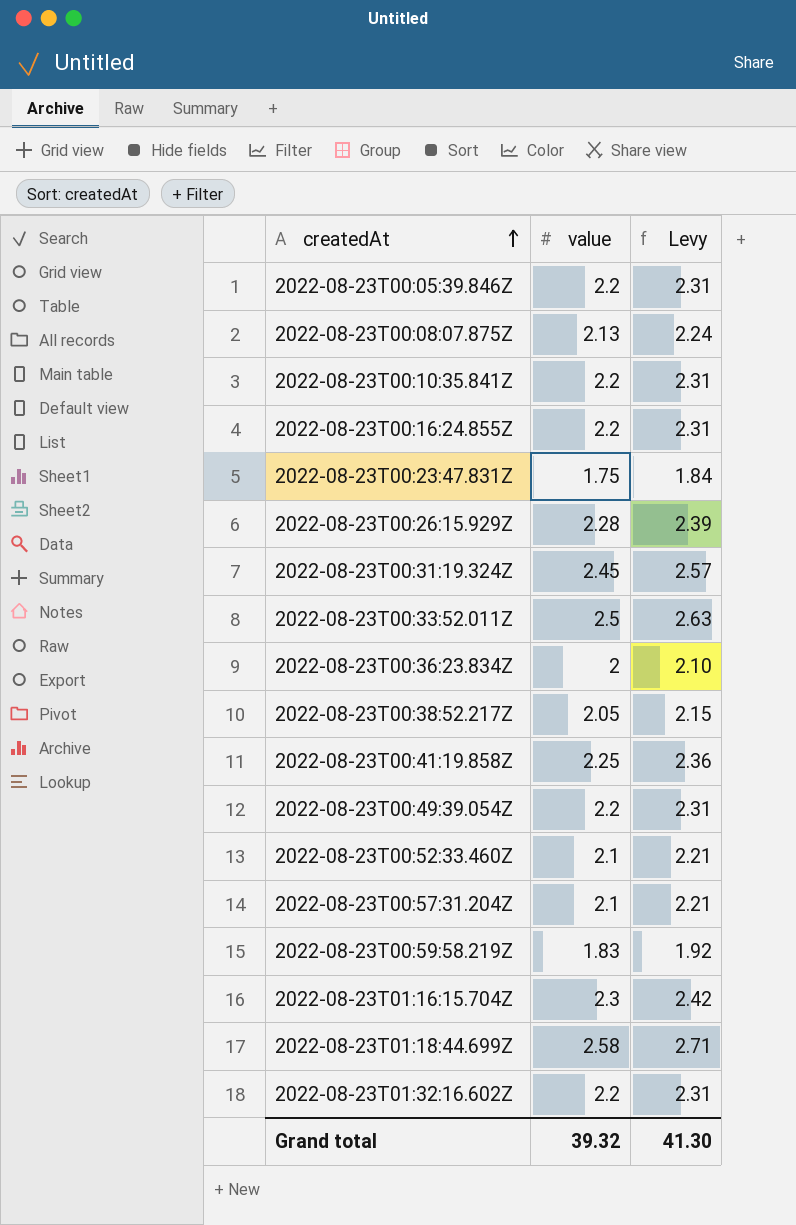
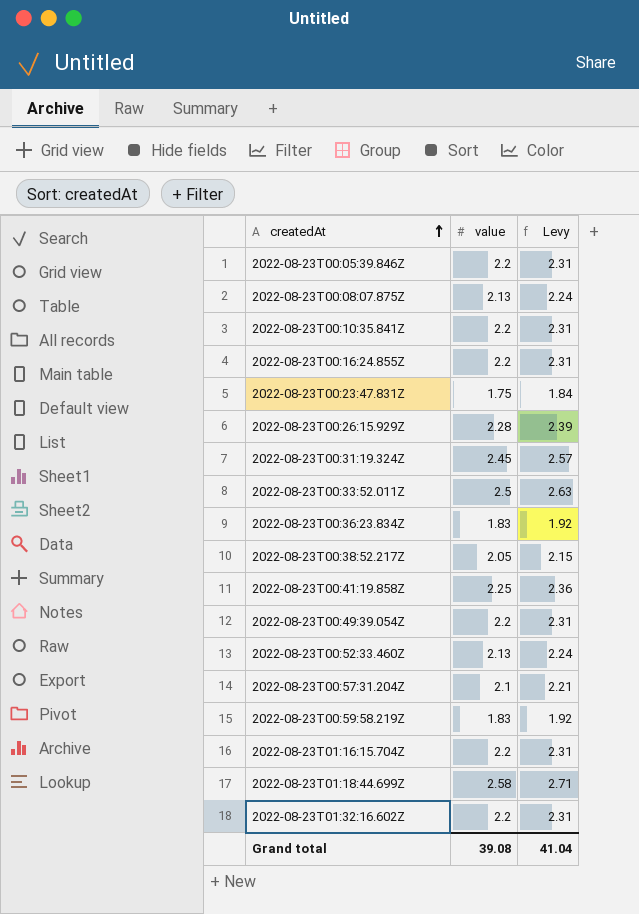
2022-08-23T00:36:23.834Z | value: 2 -> 1.83
2022-08-23T00:36:23.834Z | Levy: 2.10 -> 1.92
2022-08-23T00:52:33.460Z | value: 2.1 -> 2.13
2022-08-23T00:52:33.460Z | Levy: 2.21 -> 2.24
2022-08-23T01:16:15.704Z | value: 2.3 -> 2.2
2022-08-23T01:16:15.704Z | Levy: 2.42 -> 2.31
Grand total | value: 39.32 -> 39.08
Grand total | Levy: 41.30 -> 41.04

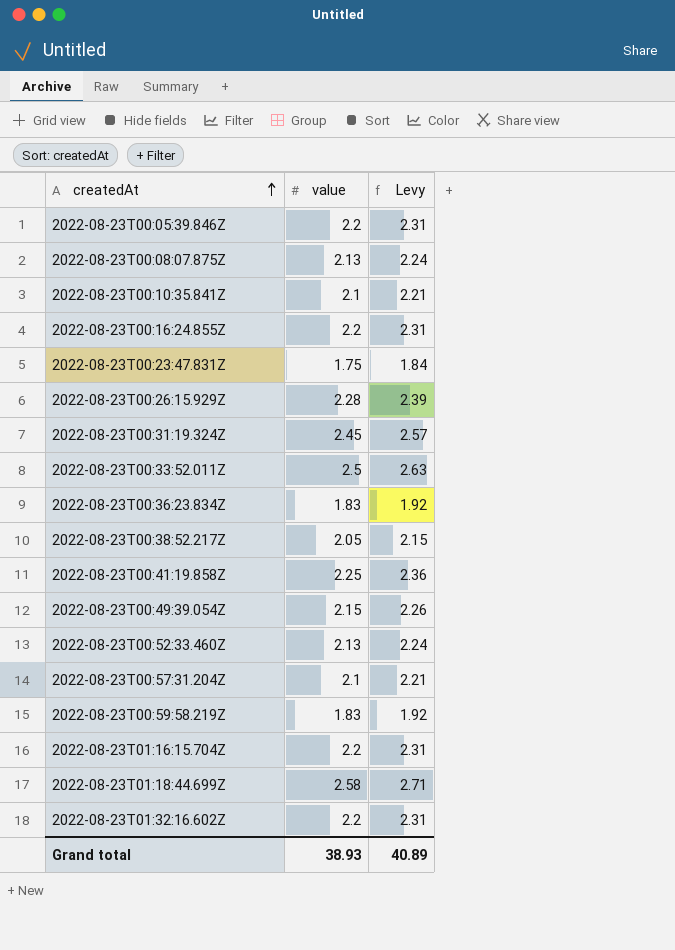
2022-08-23T00:10:35.841Z | value: 2.2 -> 2.1
2022-08-23T00:10:35.841Z | Levy: 2.31 -> 2.21
2022-08-23T00:49:39.054Z | value: 2.2 -> 2.15
2022-08-23T00:49:39.054Z | Levy: 2.31 -> 2.26
Grand total | value: 39.08 -> 38.93
Grand total | Levy: 41.04 -> 40.89

